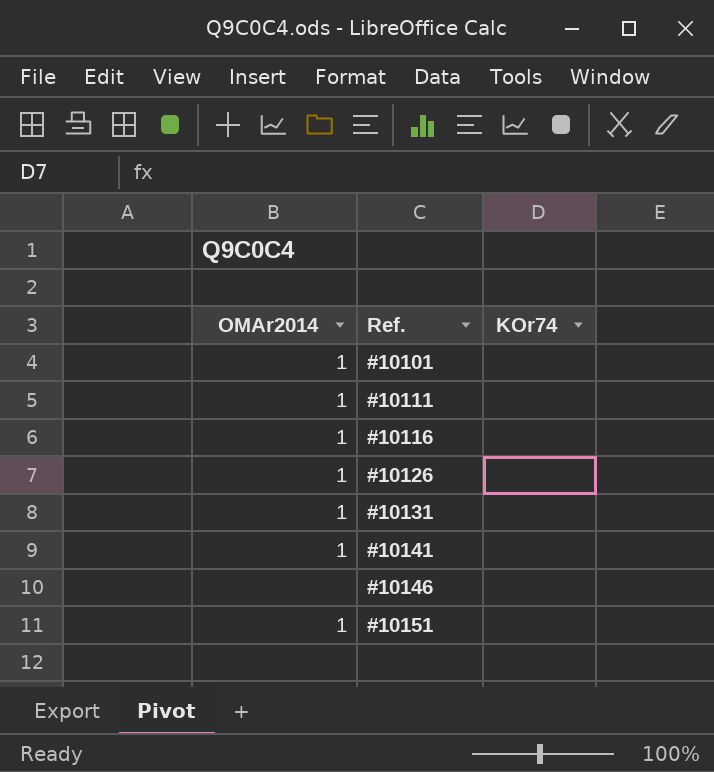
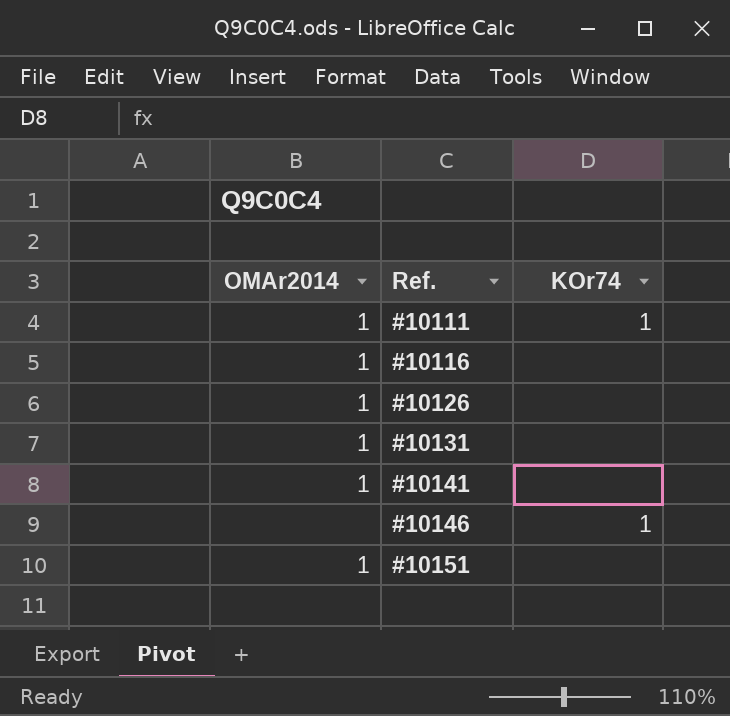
row #10101: 1 | none -> none
#10111 | KOr74: none -> 1
#10146 | KOr74: none -> 1

